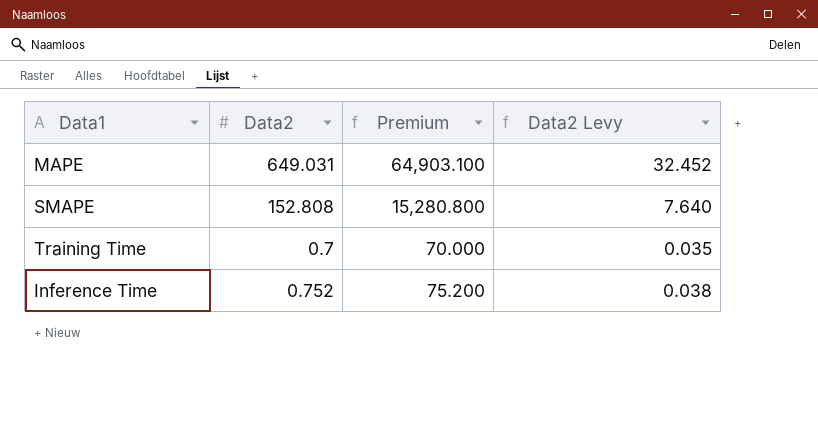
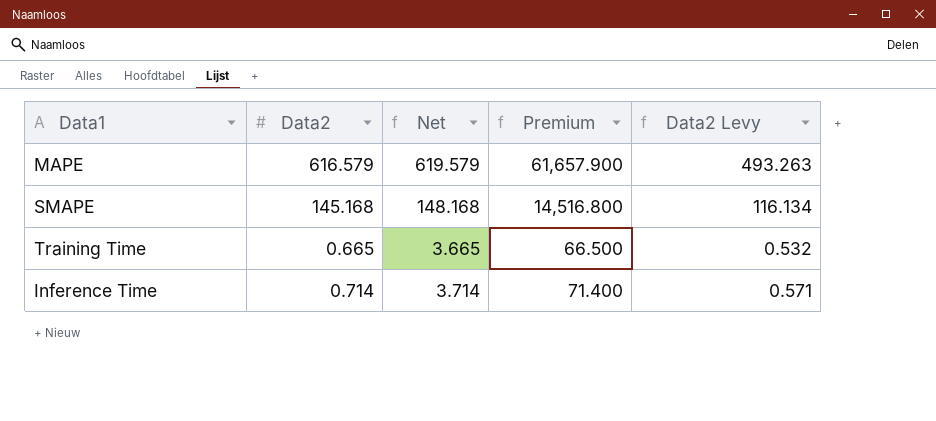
column Net | formula: none -> [Data2] + 3
column Data2 Levy | formula: [Data2] * 0.05 -> [Data2] * 0.8
MAPE | Data2: 649.031 -> 616.579
MAPE | Premium: 64,903.100 -> 61,657.900
SMAPE | Data2: 152.808 -> 145.168
SMAPE | Premium: 15,280.800 -> 14,516.800
Training Time | Data2: 0.7 -> 0.665
Training Time | Premium: 70.000 -> 66.500
Inference Time | Data2: 0.752 -> 0.714
Inference Time | Premium: 75.200 -> 71.400

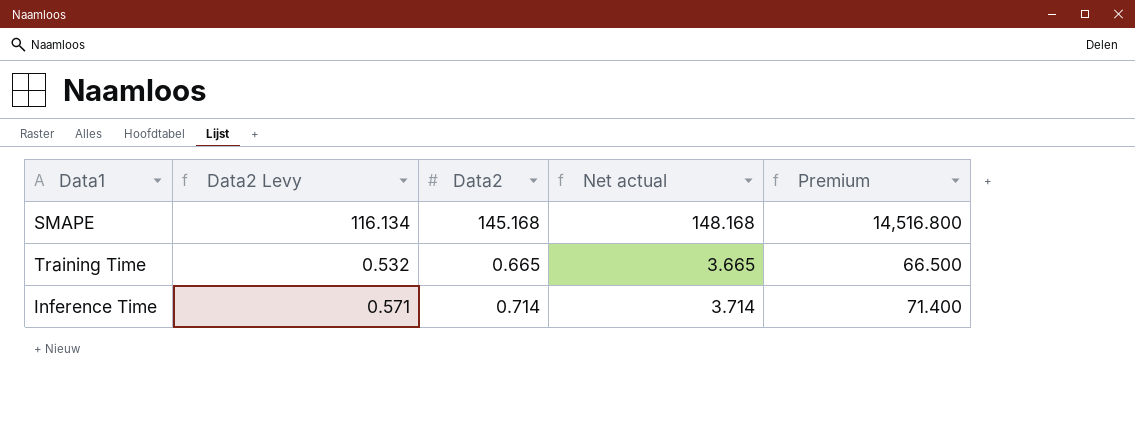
column Data2 Levy | position: 5 -> 2
column name: Net -> Net actual
row MAPE: 616.579 | 619.579 | 61,657.900 | 493.263 -> none

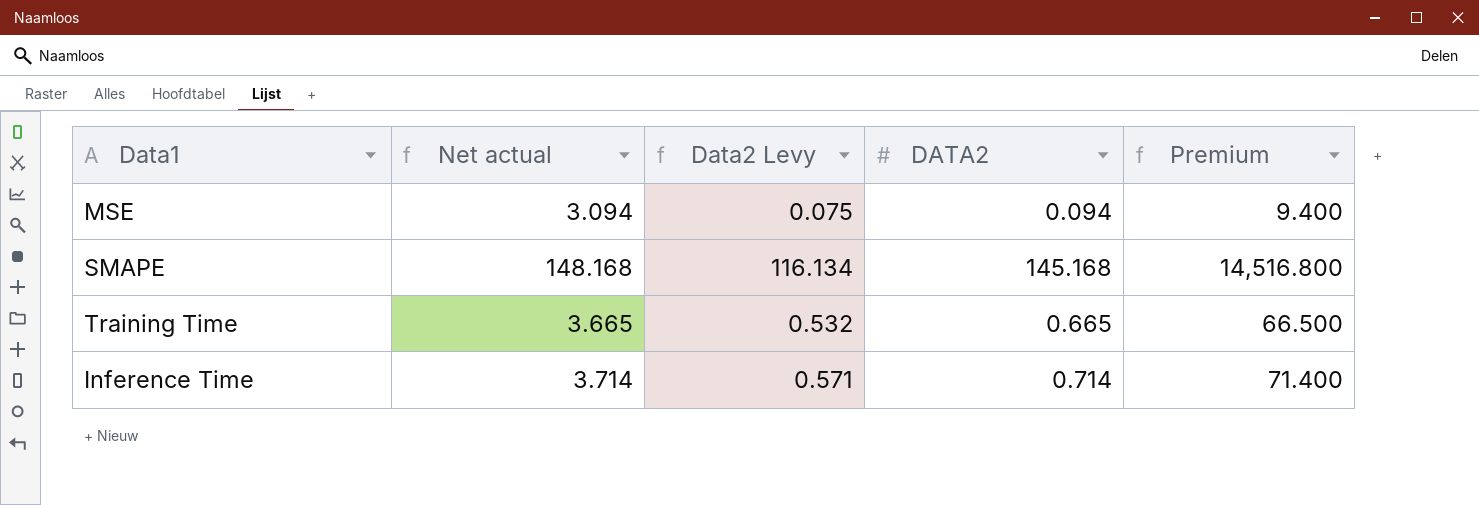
column Net actual | position: 4 -> 2
column name: Data2 -> DATA2
row MSE: none -> 3.094 | 0.075 | 0.094 | 9.400

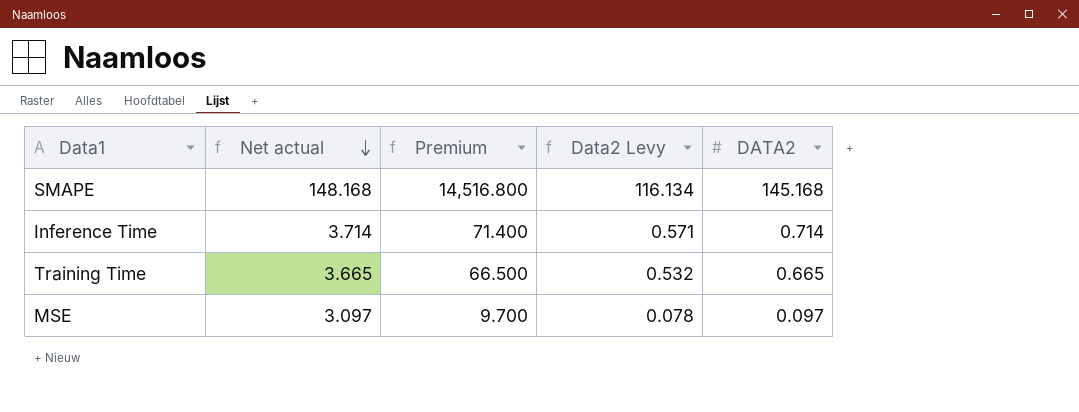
row order: none -> Net actual descending
column Premium | position: 5 -> 3
MSE | Net actual: 3.094 -> 3.097
MSE | Premium: 9.400 -> 9.700
MSE | Data2 Levy: 0.075 -> 0.078
MSE | DATA2: 0.094 -> 0.097

